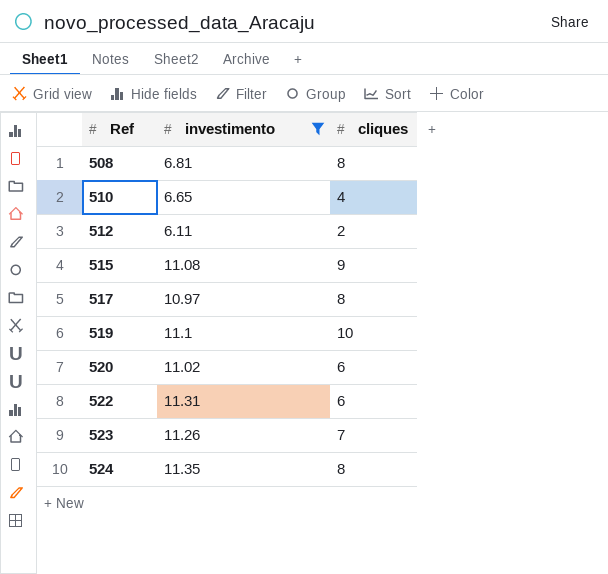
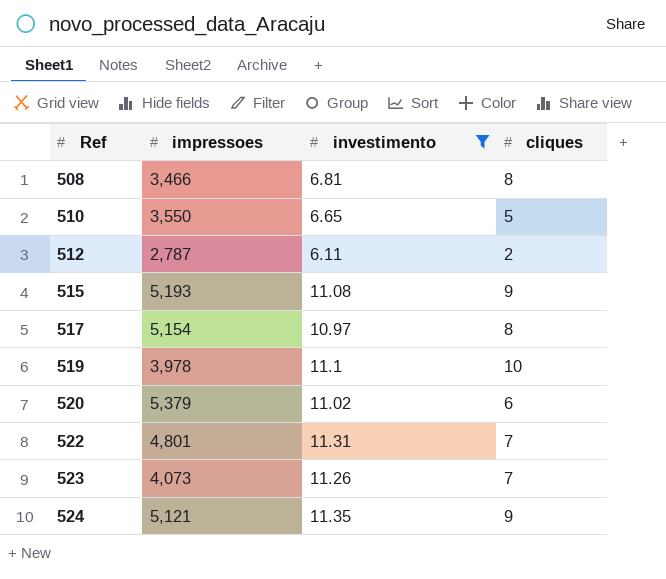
column impressoes | position: none -> 2
510 | cliques: 4 -> 5
522 | cliques: 6 -> 7
524 | cliques: 8 -> 9

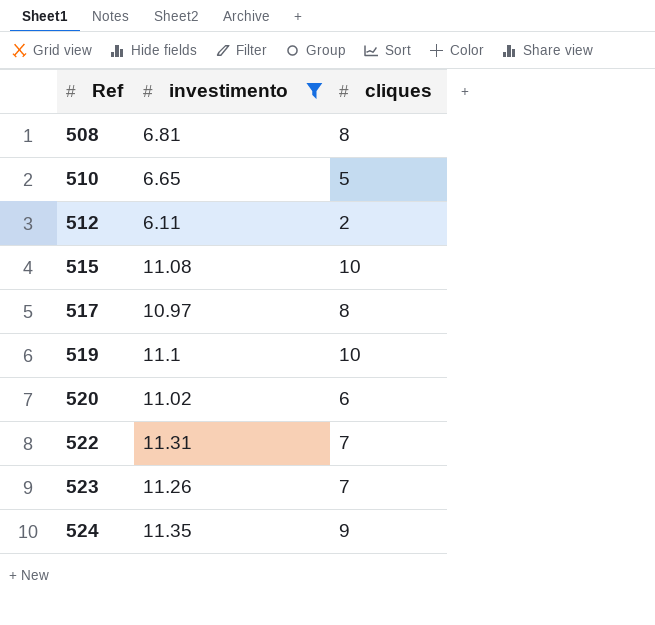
column impressoes | position: 2 -> none
515 | cliques: 9 -> 10

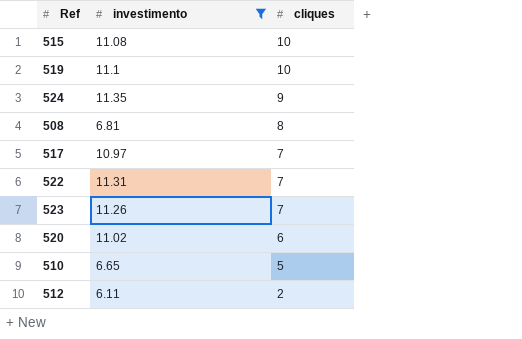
row order: Ref ascending -> cliques descending
517 | cliques: 8 -> 7

